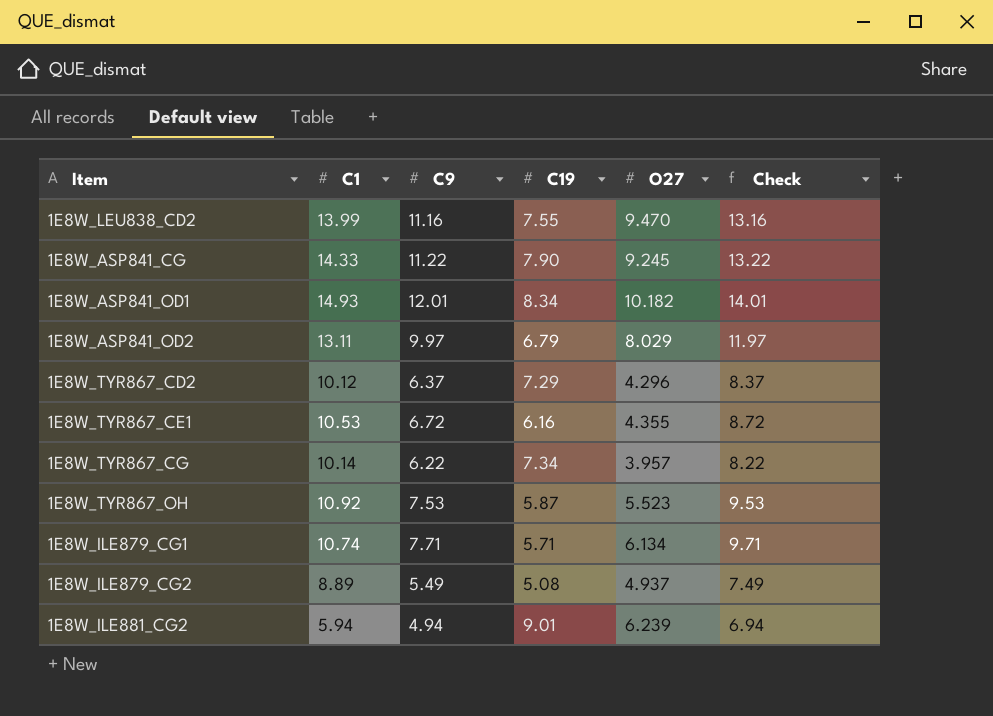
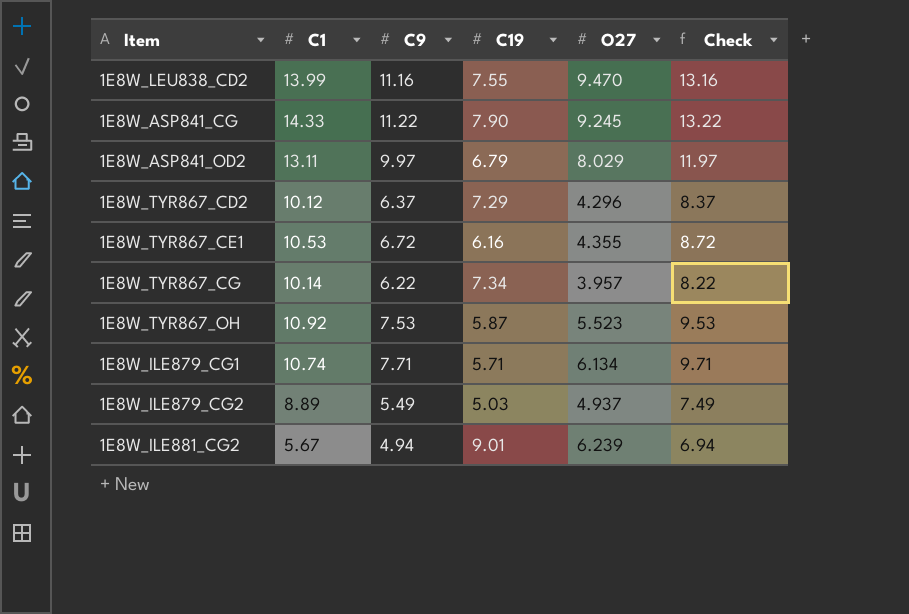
row 1E8W_ASP841_OD1: 14.93 | 12.01 | 8.34 | 10.182 | 14.01 -> none
1E8W_ILE879_CG2 | C19: 5.08 -> 5.03
1E8W_ILE881_CG2 | C1: 5.94 -> 5.67

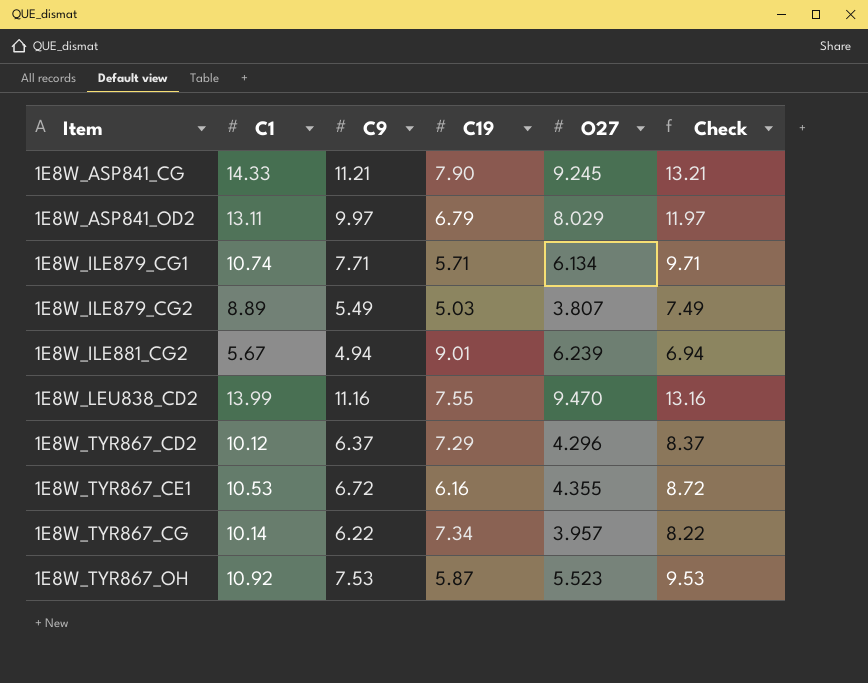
row order: none -> Item ascending
1E8W_ASP841_CG | C9: 11.22 -> 11.21
1E8W_ASP841_CG | Check: 13.22 -> 13.21
1E8W_ILE879_CG2 | O27: 4.937 -> 3.807

